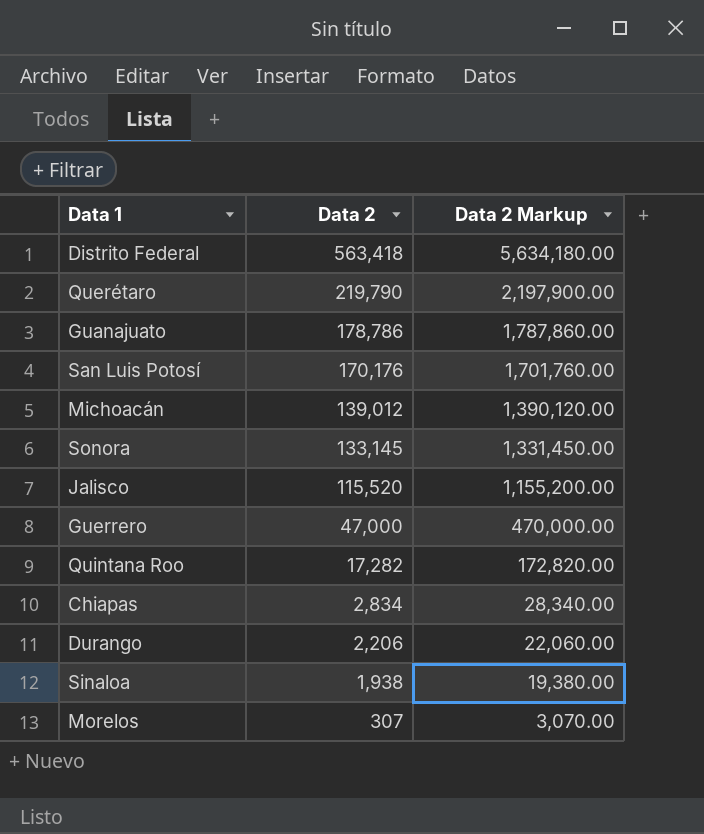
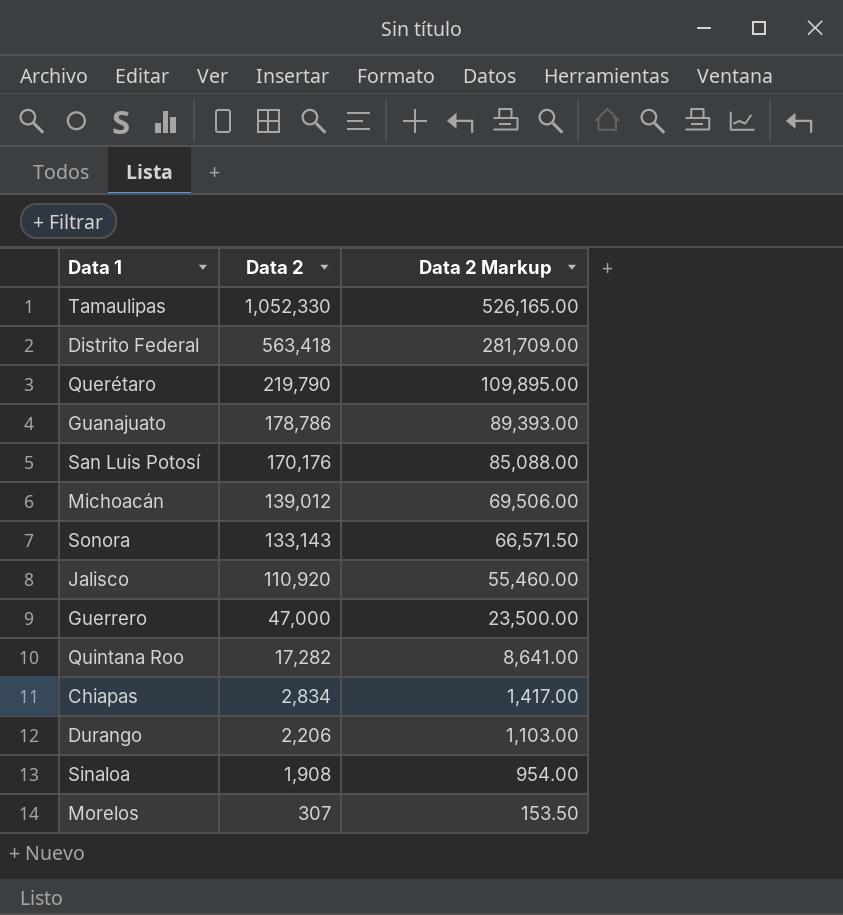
column Data 2 Markup | formula: [Data 2] * 10 -> [Data 2] * 0.5
row Tamaulipas: none -> 1,052,330 | 526,165.00
Sonora | Data 2: 133,145 -> 133,143
Jalisco | Data 2: 115,520 -> 110,920
Sinaloa | Data 2: 1,938 -> 1,908

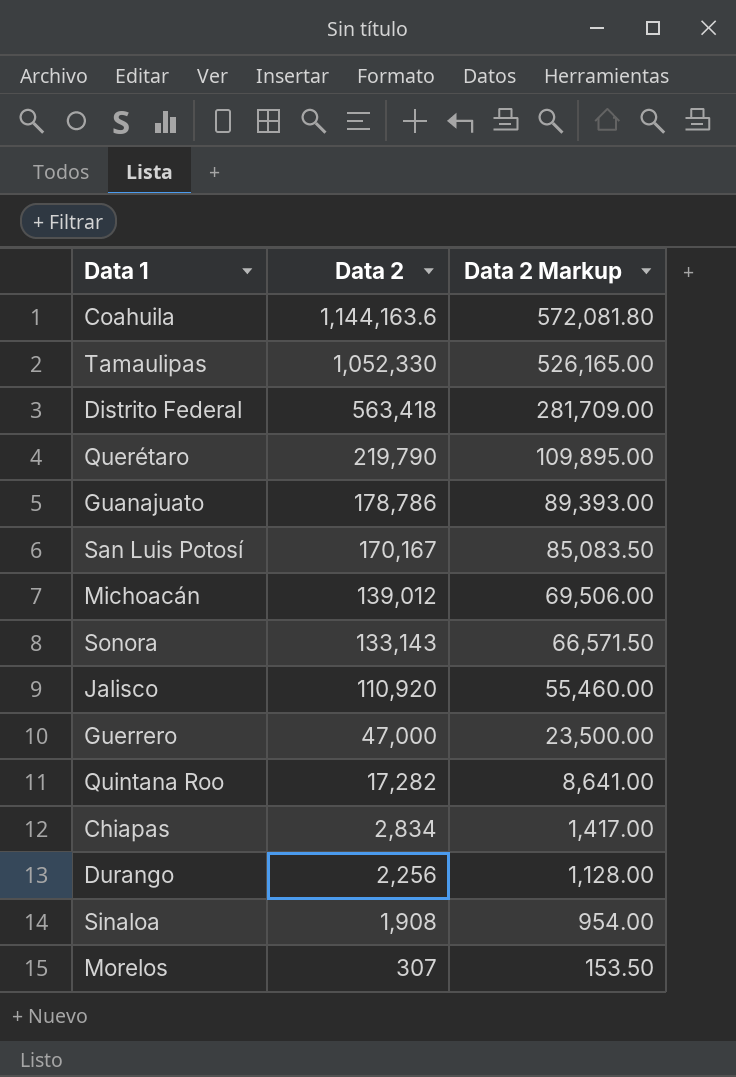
row Coahuila: none -> 1,144,163.6 | 572,081.80
San Luis Potosí | Data 2: 170,176 -> 170,167
San Luis Potosí | Data 2 Markup: 85,088.00 -> 85,083.50
Durango | Data 2: 2,206 -> 2,256
Durango | Data 2 Markup: 1,103.00 -> 1,128.00

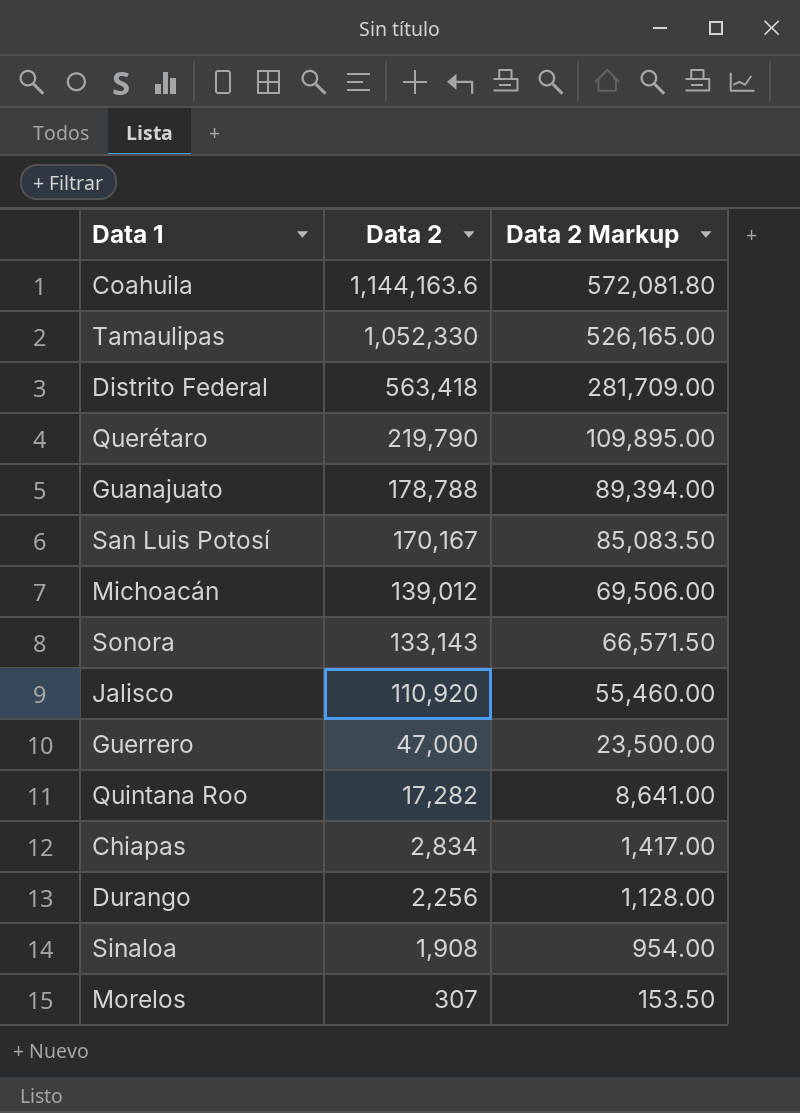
Guanajuato | Data 2: 178,786 -> 178,788
Guanajuato | Data 2 Markup: 89,393.00 -> 89,394.00

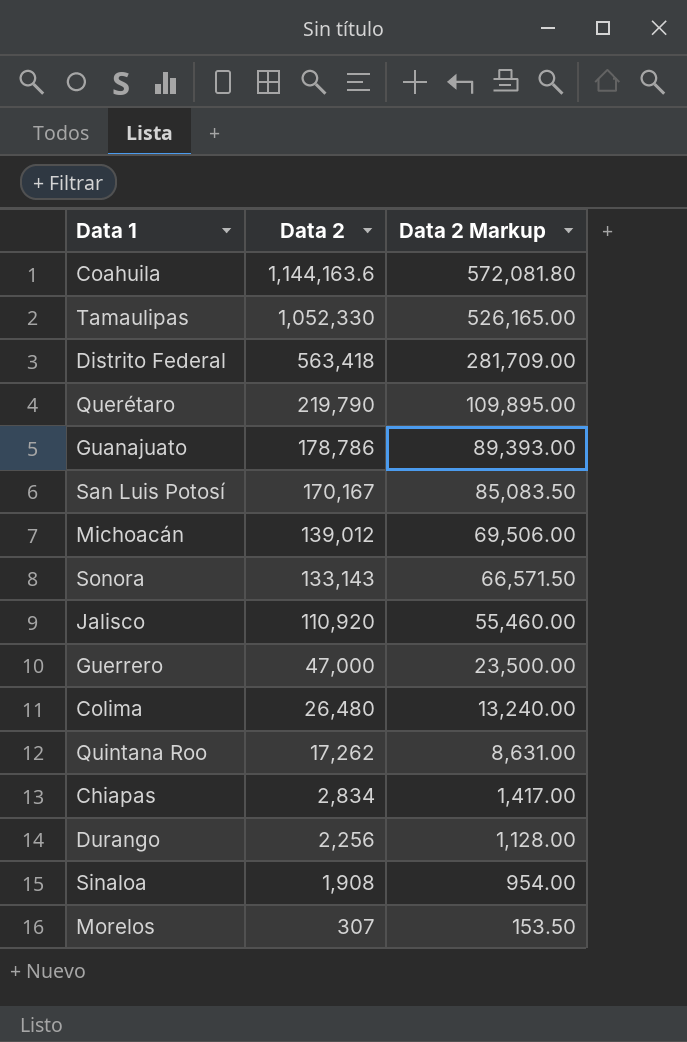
Guanajuato | Data 2: 178,788 -> 178,786
Guanajuato | Data 2 Markup: 89,394.00 -> 89,393.00
row Colima: none -> 26,480 | 13,240.00
Quintana Roo | Data 2: 17,282 -> 17,262
Quintana Roo | Data 2 Markup: 8,641.00 -> 8,631.00

